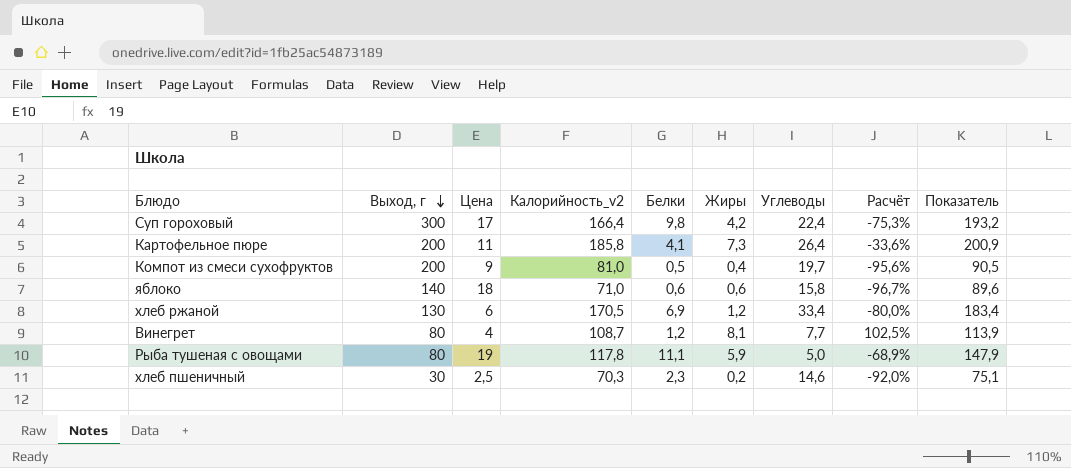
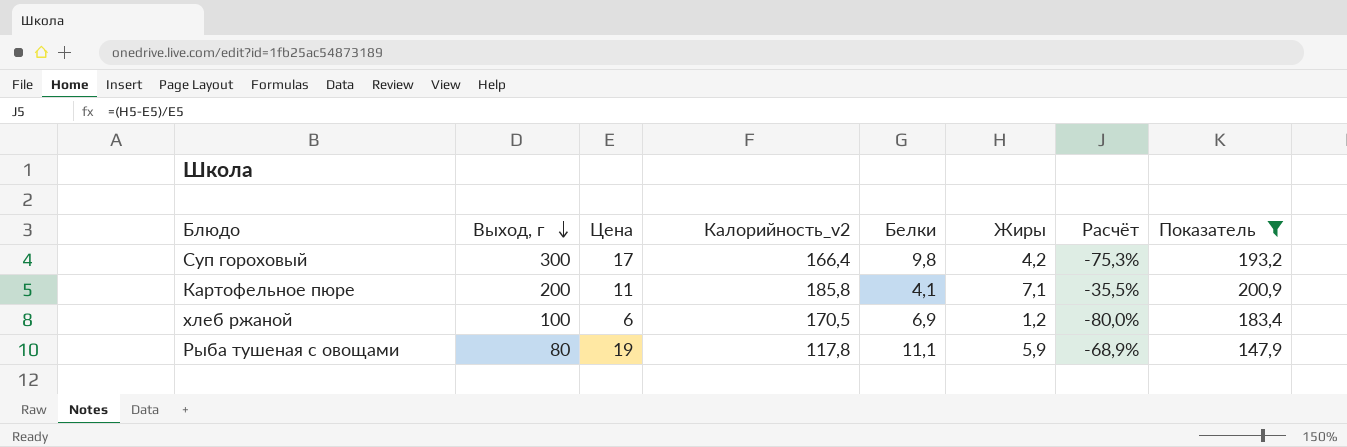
filter: none -> Показатель >= 147,9
column Углеводы | position: 7 -> none
Картофельное пюре | Жиры: 7,3 -> 7,1
Картофельное пюре | Расчёт: -33,6% -> -35,5%
хлеб ржаной | Выход, г: 130 -> 100

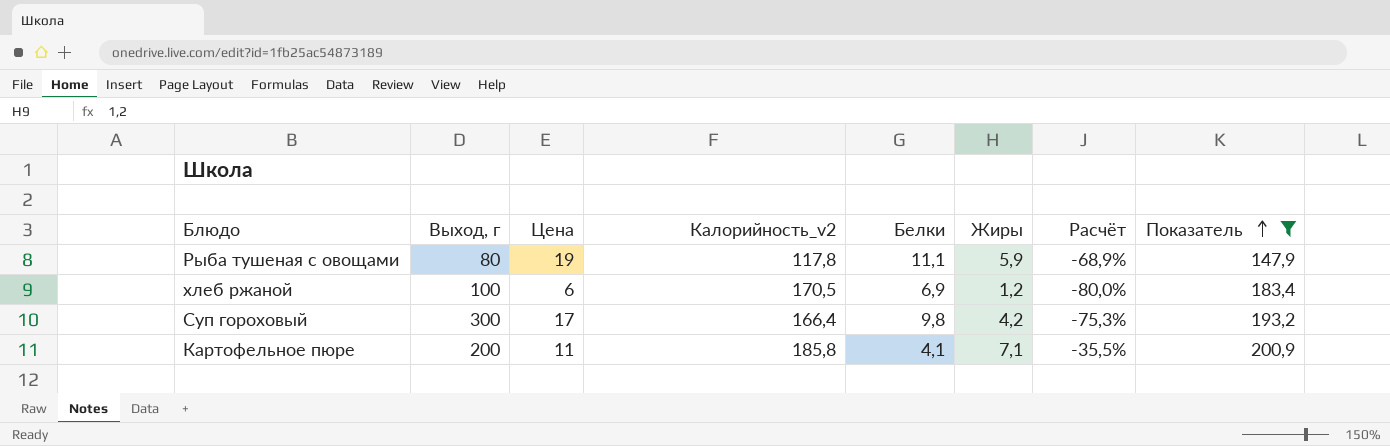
row order: Выход, г descending -> Показатель ascending

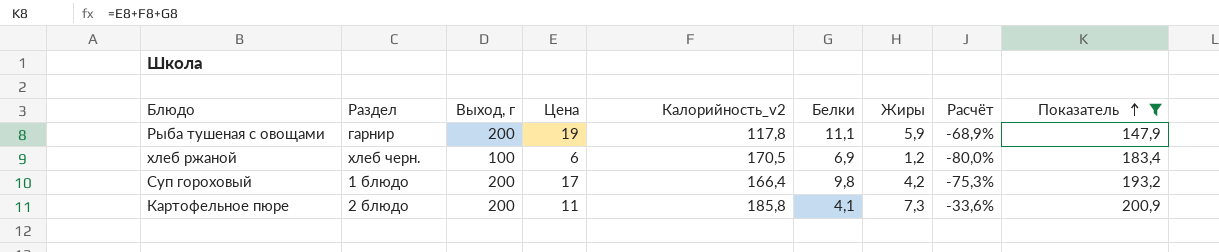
column Раздел | position: none -> 2
Рыба тушеная с овощами | Выход, г: 80 -> 200
Суп гороховый | Выход, г: 300 -> 200
Картофельное пюре | Жиры: 7,1 -> 7,3
Картофельное пюре | Расчёт: -35,5% -> -33,6%

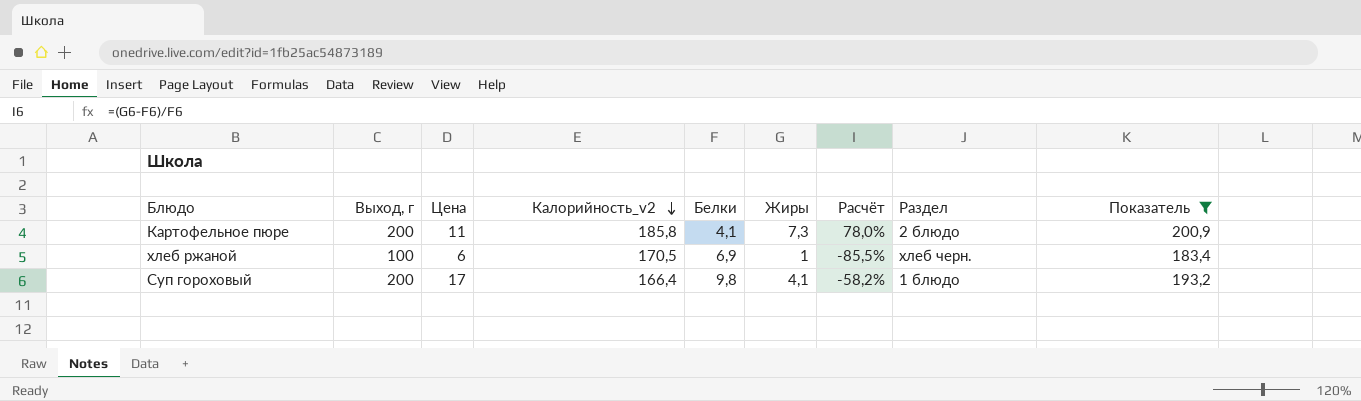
row order: Показатель ascending -> Калорийность_v2 descending
column Расчёт | formula: ([Жиры] - [Цена]) / [Цена] -> ([Жиры] - [Белки]) / [Белки]
column Раздел | position: 2 -> 8
row Рыба тушеная с овощами: гарнир | 200 | 19 | 117,8 | 11,1 | 5,9 | -68,9% | 147,9 -> none
хлеб ржаной | Жиры: 1,2 -> 1
Суп гороховый | Жиры: 4,2 -> 4,1

